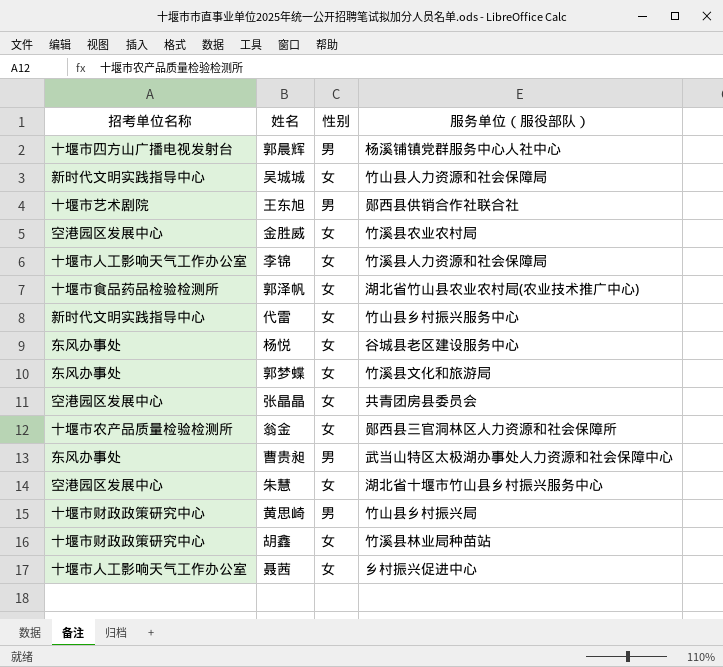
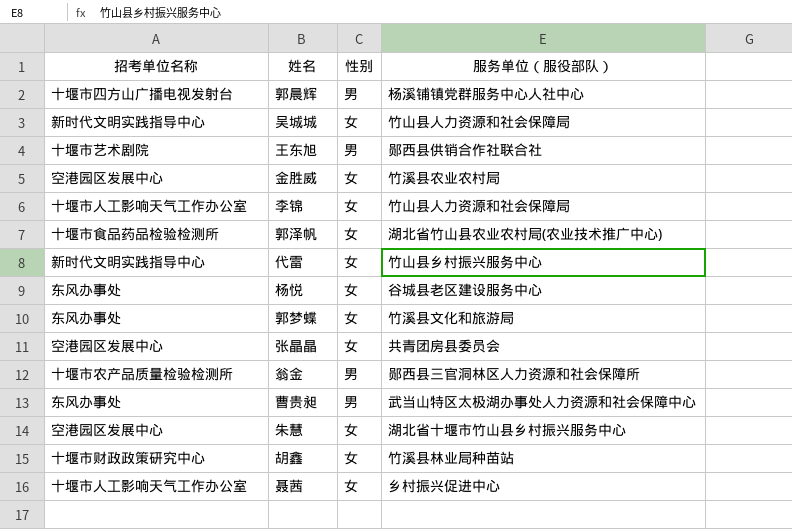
row 黄思崎: 十堰市财政政策研究中心 | 男 | 竹山县乡村振兴局 -> none
李锦 | 服务单位（服役部队）: 竹溪县人力资源和社会保障局 -> 竹山县人力资源和社会保障局
翁金 | 性别: 女 -> 男

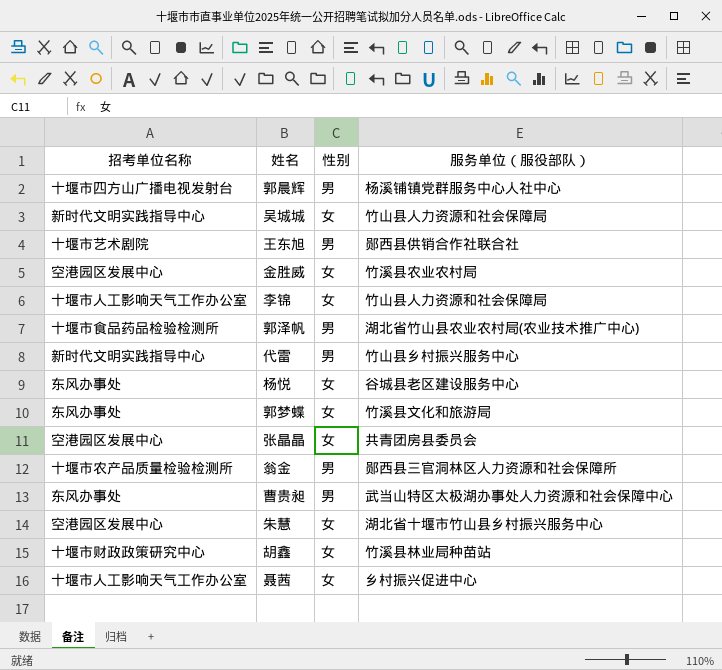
郭泽帆 | 性别: 女 -> 男
代雷 | 性别: 女 -> 男

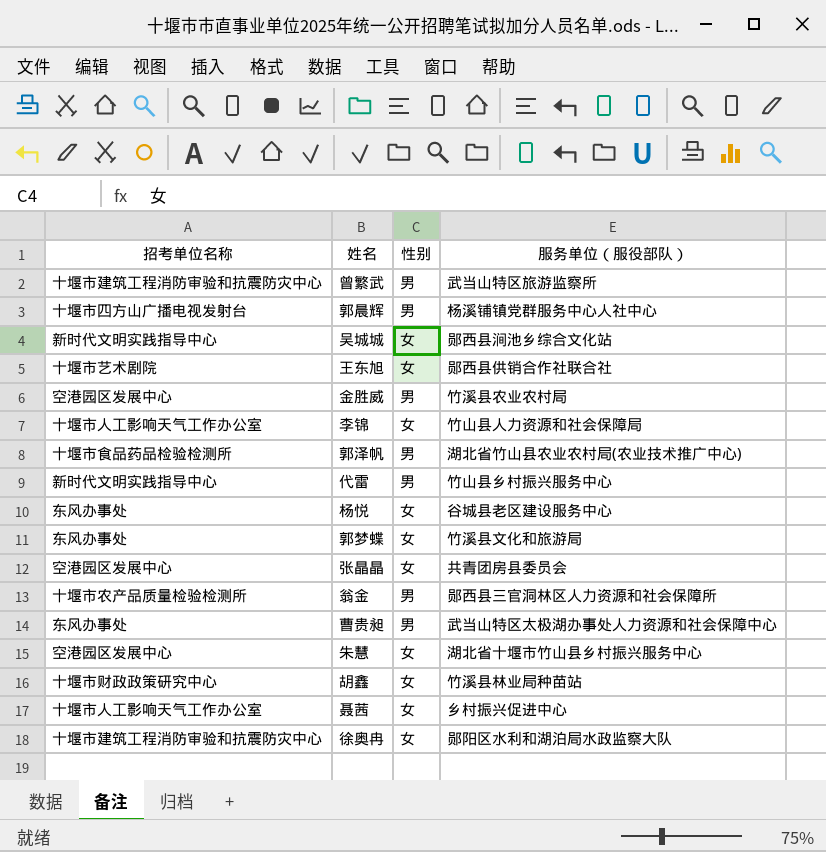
row 曾繁武: none -> 十堰市建筑工程消防审验和抗震防灾中心 | 男 | 武当山特区旅游监察所
吴城城 | 服务单位（服役部队）: 竹山县人力资源和社会保障局 -> 郧西县涧池乡综合文化站
王东旭 | 性别: 男 -> 女
金胜威 | 性别: 女 -> 男
row 徐奥冉: none -> 十堰市建筑工程消防审验和抗震防灾中心 | 女 | 郧阳区水利和湖泊局水政监察大队

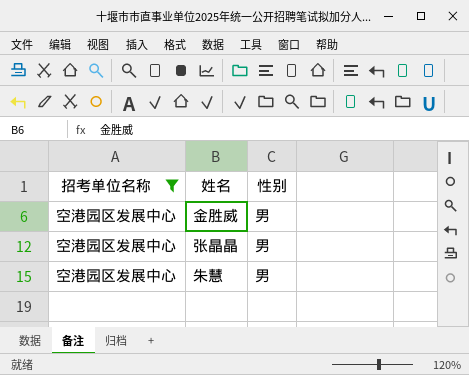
filter: none -> 招考单位名称 = 空港园区发展中心
column 服务单位（服役部队） | position: 4 -> none
张晶晶 | 性别: 女 -> 男
朱慧 | 性别: 女 -> 男

